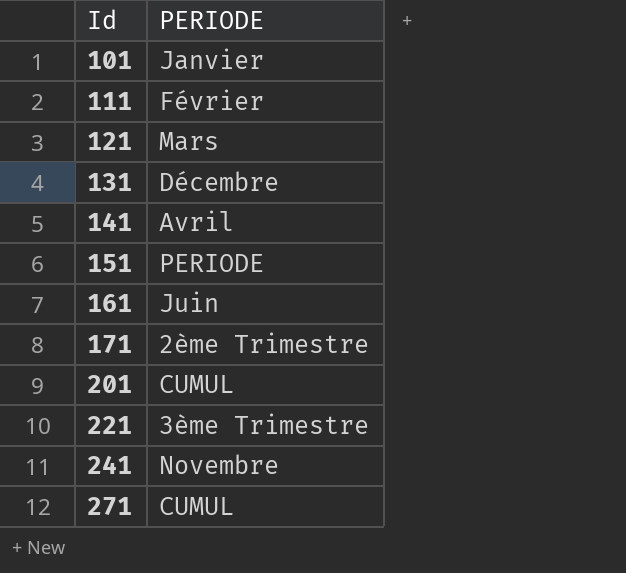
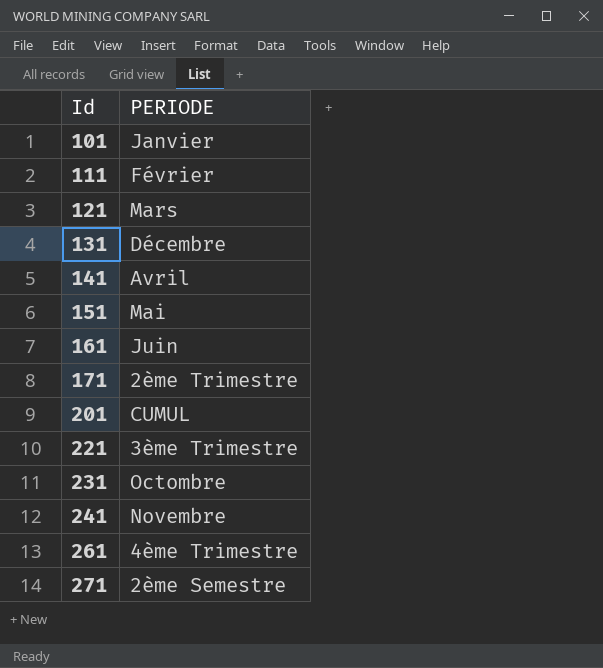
151 | PERIODE: PERIODE -> Mai
row 231: none -> Octombre
row 261: none -> 4ème Trimestre
271 | PERIODE: CUMUL -> 2ème Semestre

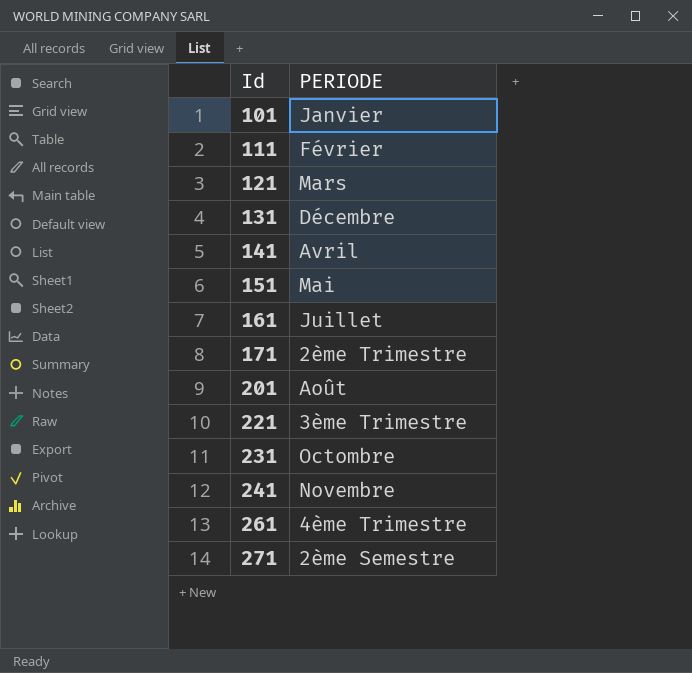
161 | PERIODE: Juin -> Juillet
201 | PERIODE: CUMUL -> Août

